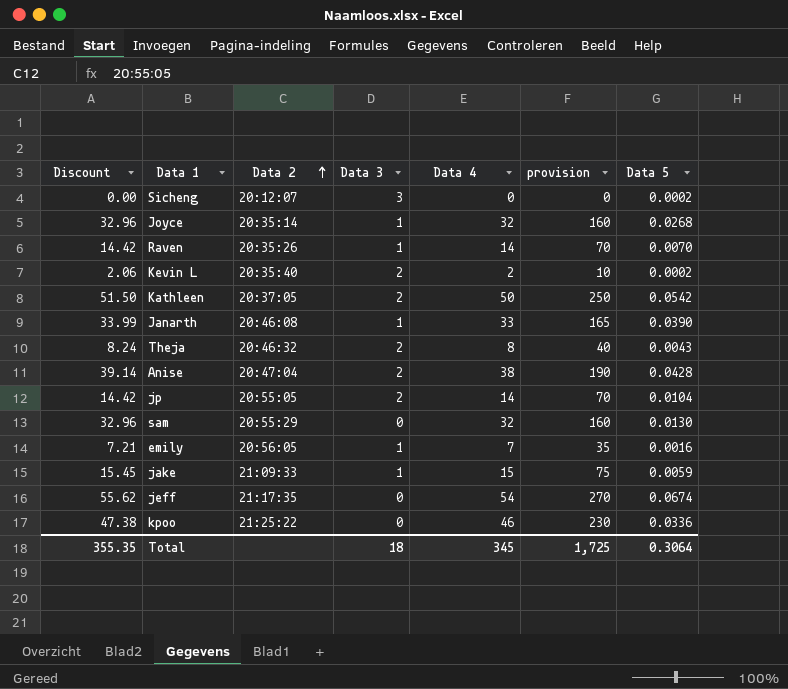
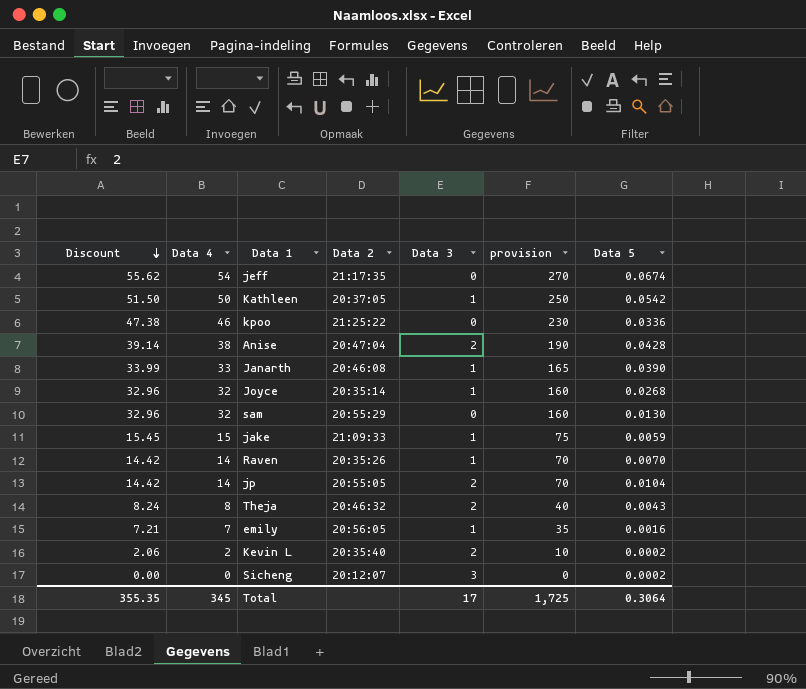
row order: Data 2 ascending -> Discount descending
column Data 4 | position: 5 -> 2
Kathleen | Data 3: 2 -> 1
Total | Data 3: 18 -> 17

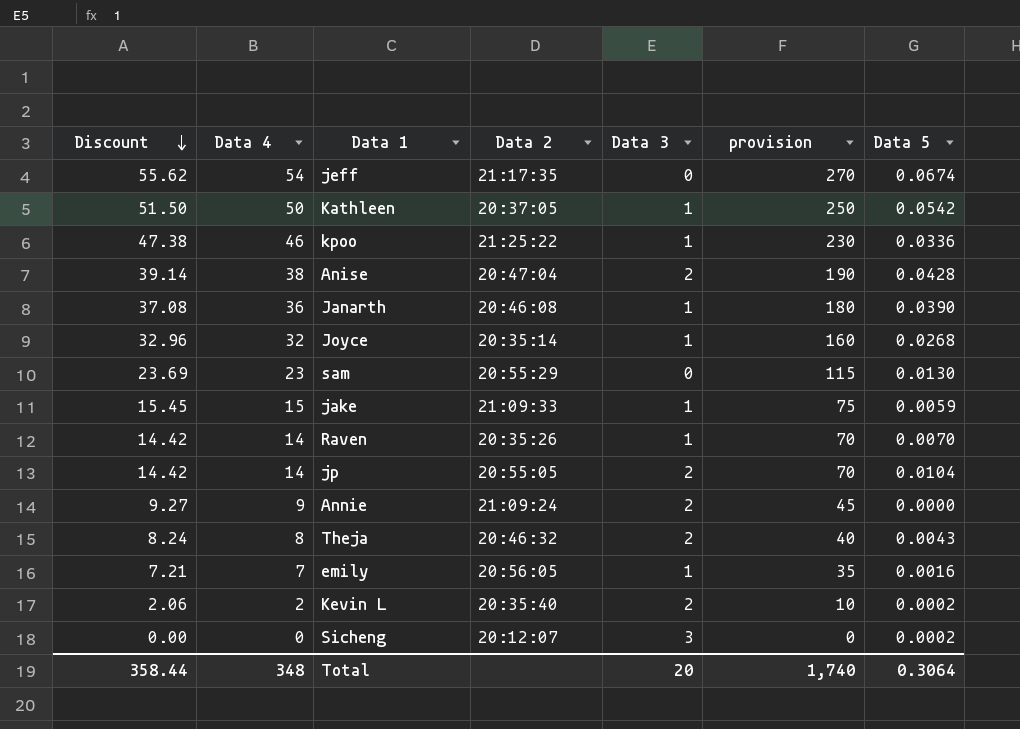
kpoo | Data 3: 0 -> 1
Janarth | Discount: 33.99 -> 37.08
Janarth | Data 4: 33 -> 36
Janarth | provision: 165 -> 180
sam | Discount: 32.96 -> 23.69
sam | Data 4: 32 -> 23
sam | provision: 160 -> 115
row Annie: none -> 9.27 | 9 | 21:09:24 | 2 | 45 | 0.0000
Total | Discount: 355.35 -> 358.44
Total | Data 4: 345 -> 348
Total | Data 3: 17 -> 20
Total | provision: 1,725 -> 1,740

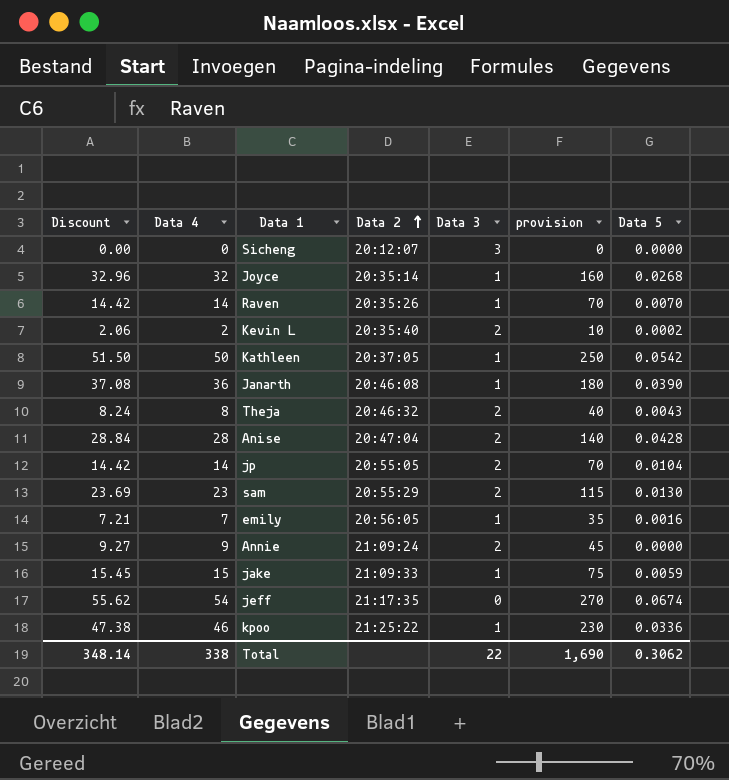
row order: Discount descending -> Data 2 ascending
Sicheng | Data 5: 0.0002 -> 0.0000
Anise | Discount: 39.14 -> 28.84
Anise | Data 4: 38 -> 28
Anise | provision: 190 -> 140
sam | Data 3: 0 -> 2
Total | Discount: 358.44 -> 348.14
Total | Data 4: 348 -> 338
Total | Data 3: 20 -> 22
Total | provision: 1,740 -> 1,690
Total | Data 5: 0.3064 -> 0.3062

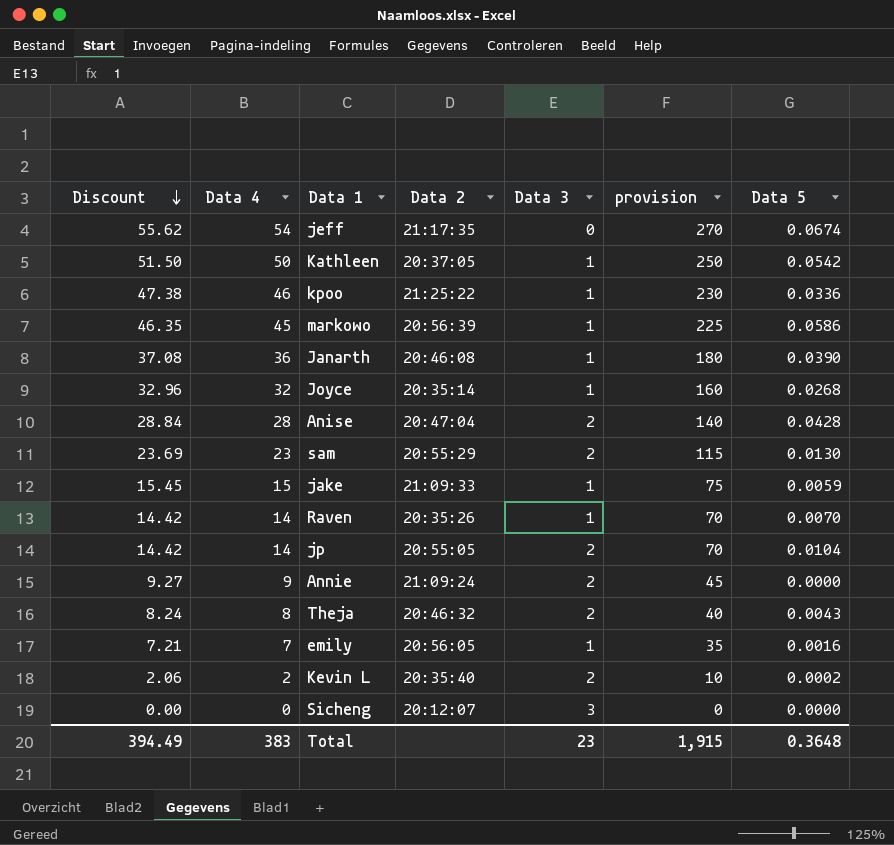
row order: Data 2 ascending -> Discount descending
row markowo: none -> 46.35 | 45 | 20:56:39 | 1 | 225 | 0.0586
Total | Discount: 348.14 -> 394.49
Total | Data 4: 338 -> 383
Total | Data 3: 22 -> 23
Total | provision: 1,690 -> 1,915
Total | Data 5: 0.3062 -> 0.3648

